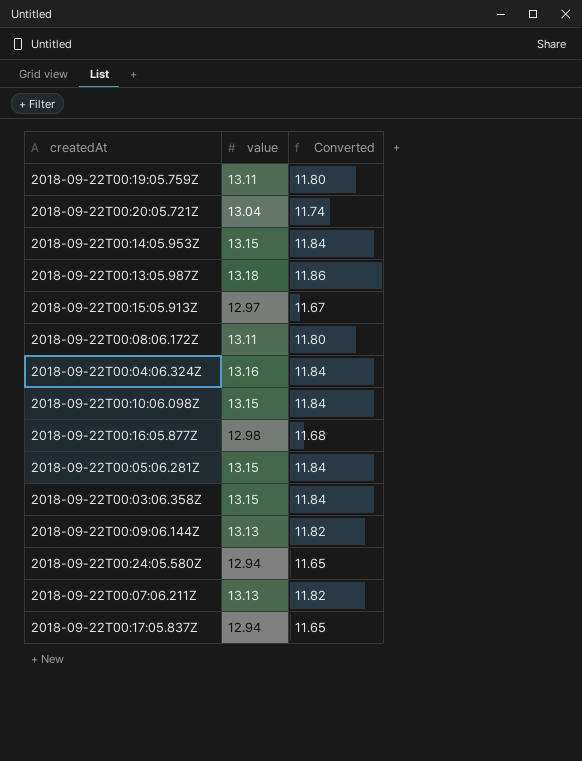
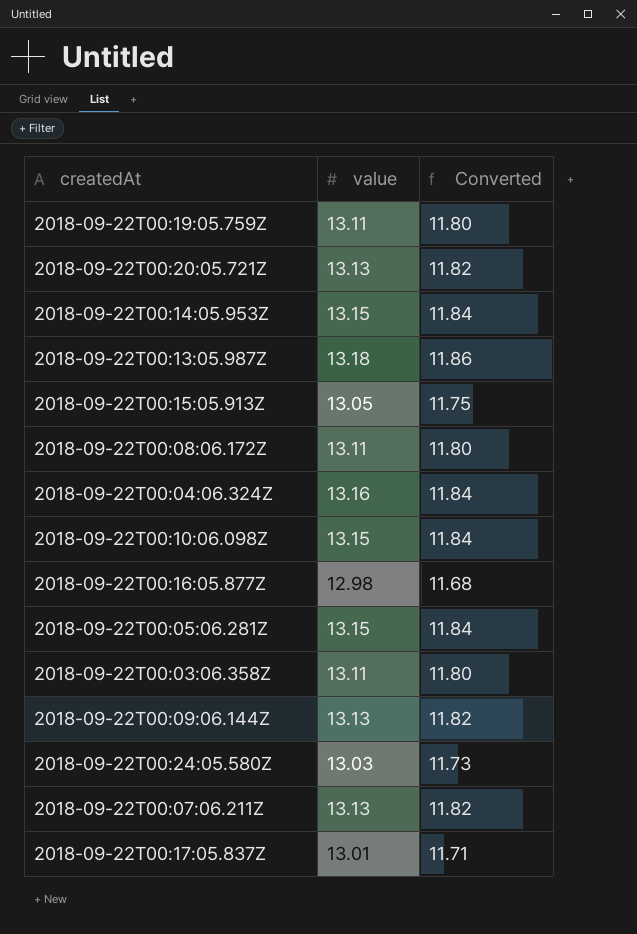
2018-09-22T00:20:05.721Z | value: 13.04 -> 13.13
2018-09-22T00:20:05.721Z | Converted: 11.74 -> 11.82
2018-09-22T00:15:05.913Z | value: 12.97 -> 13.05
2018-09-22T00:15:05.913Z | Converted: 11.67 -> 11.75
2018-09-22T00:03:06.358Z | value: 13.15 -> 13.11
2018-09-22T00:03:06.358Z | Converted: 11.84 -> 11.80
2018-09-22T00:24:05.580Z | value: 12.94 -> 13.03
2018-09-22T00:24:05.580Z | Converted: 11.65 -> 11.73
2018-09-22T00:17:05.837Z | value: 12.94 -> 13.01
2018-09-22T00:17:05.837Z | Converted: 11.65 -> 11.71

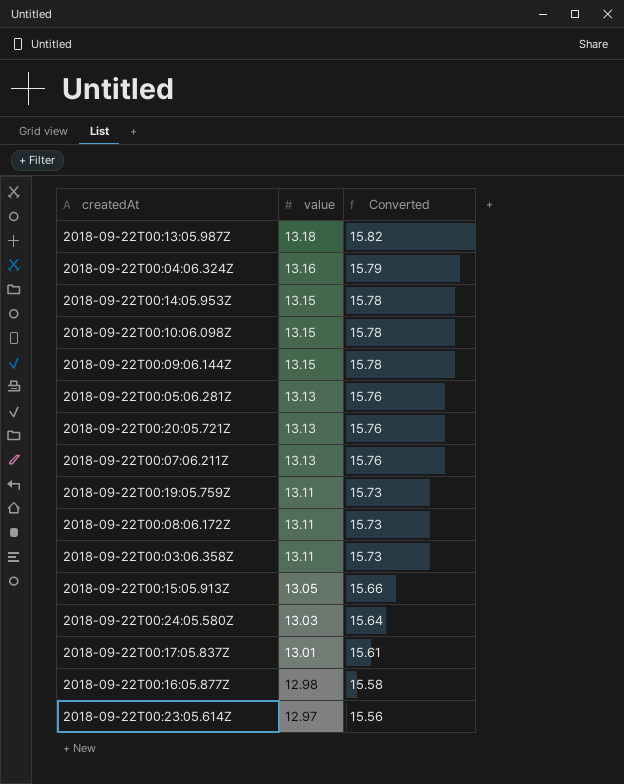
row order: none -> value descending
column Converted | formula: [value] * 0.9 -> [value] * 1.2
2018-09-22T00:09:06.144Z | value: 13.13 -> 13.15
2018-09-22T00:05:06.281Z | value: 13.15 -> 13.13
row 2018-09-22T00:23:05.614Z: none -> 12.97 | 15.56

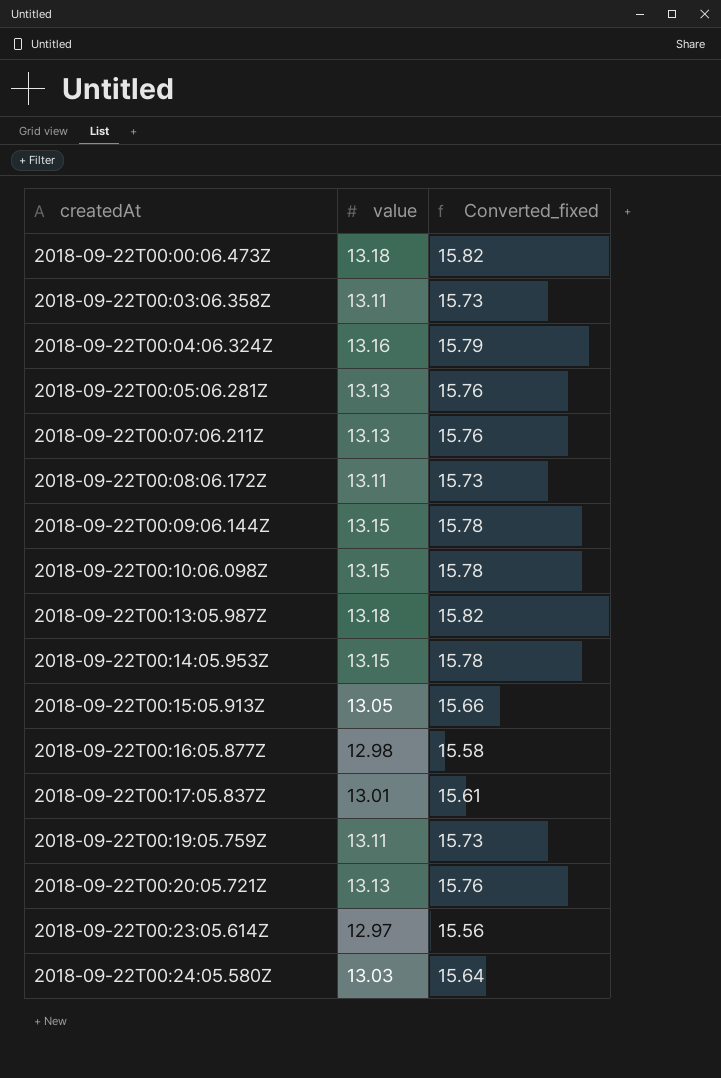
row order: value descending -> createdAt ascending
column name: Converted -> Converted_fixed
row 2018-09-22T00:00:06.473Z: none -> 13.18 | 15.82

